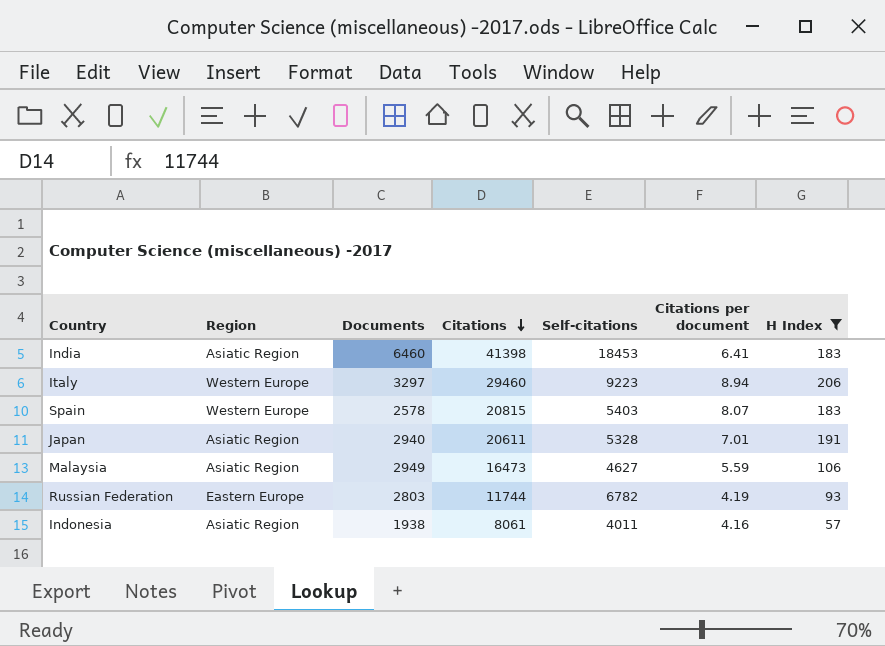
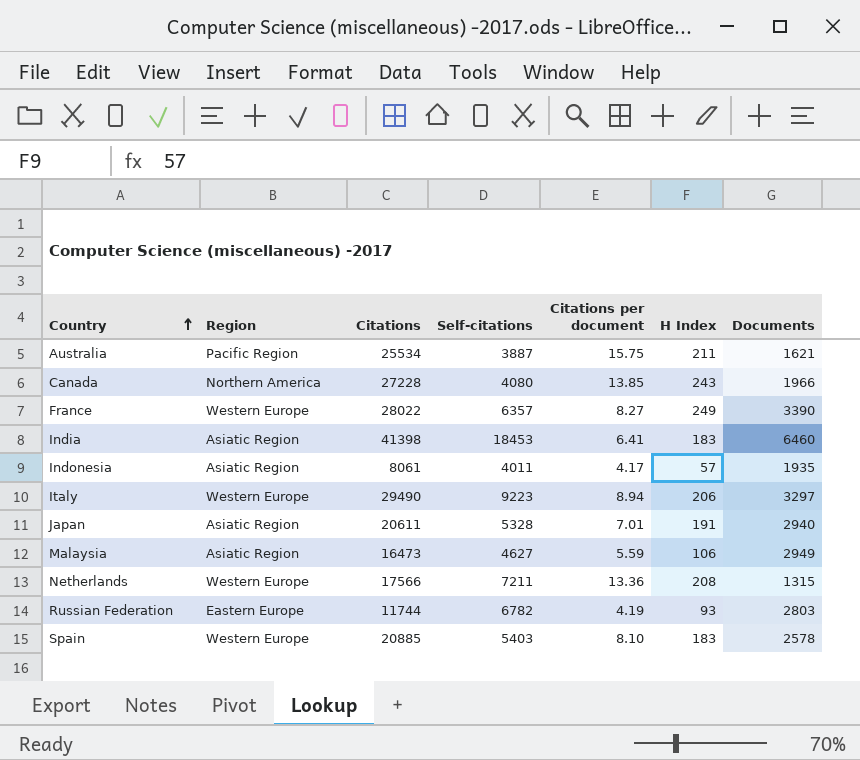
filter: H Index <= 206 -> none
row order: Citations descending -> Country ascending
column Documents | position: 3 -> 7
Indonesia | Citations per document: 4.16 -> 4.17
Indonesia | Documents: 1938 -> 1935
Italy | Citations: 29460 -> 29490
Spain | Citations: 20815 -> 20885
Spain | Citations per document: 8.07 -> 8.10

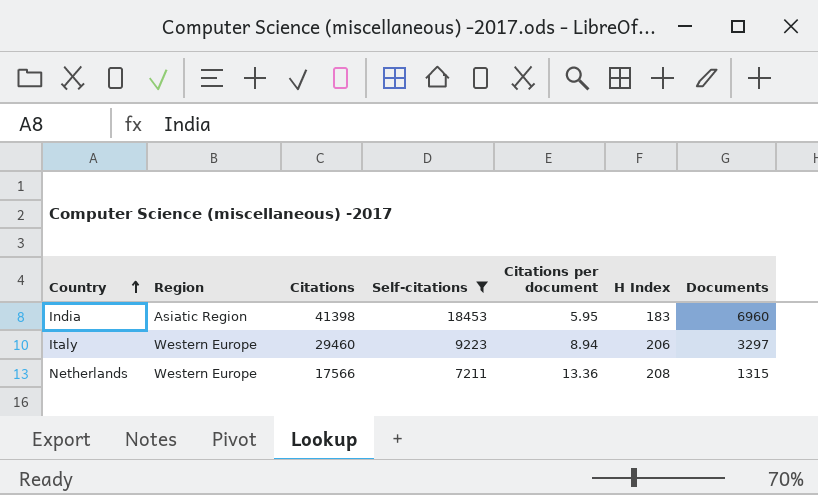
filter: none -> Self-citations >= 7211
India | Citations per document: 6.41 -> 5.95
India | Documents: 6460 -> 6960
Italy | Citations: 29490 -> 29460

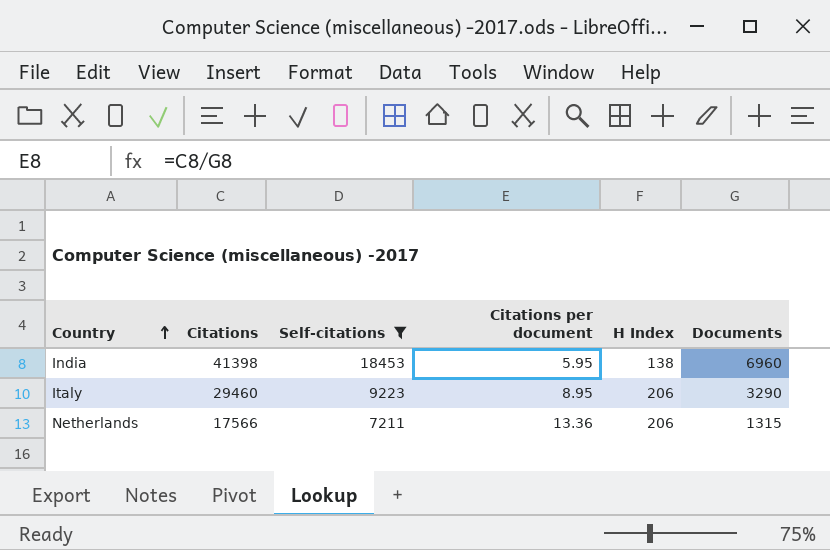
column Region | position: 2 -> none
India | H Index: 183 -> 138
Italy | Citations per document: 8.94 -> 8.95
Italy | Documents: 3297 -> 3290
Netherlands | H Index: 208 -> 206

